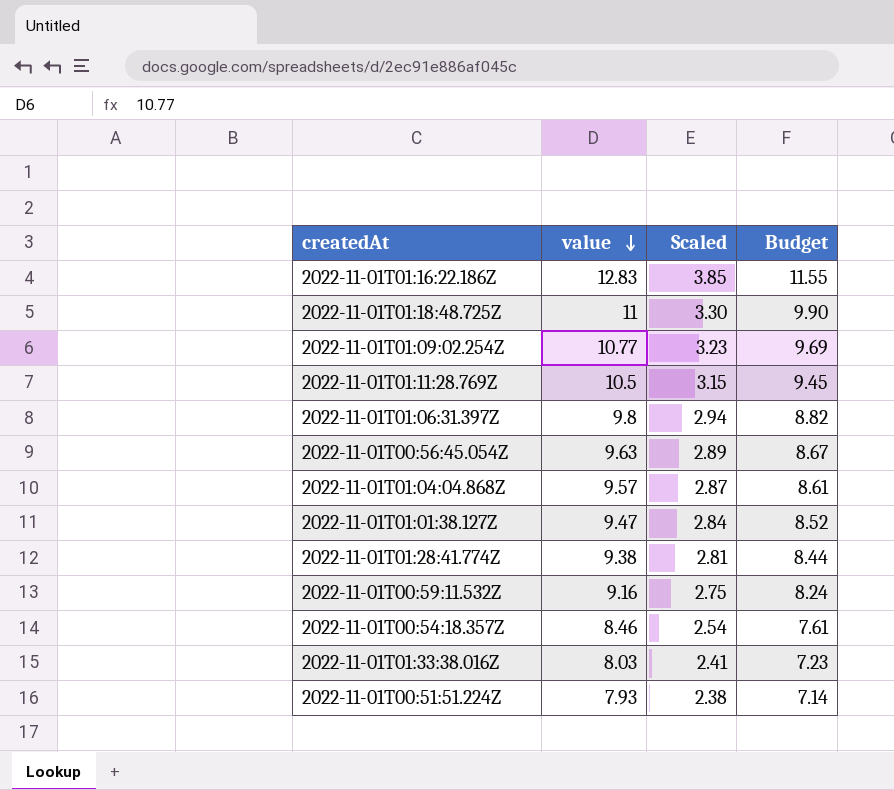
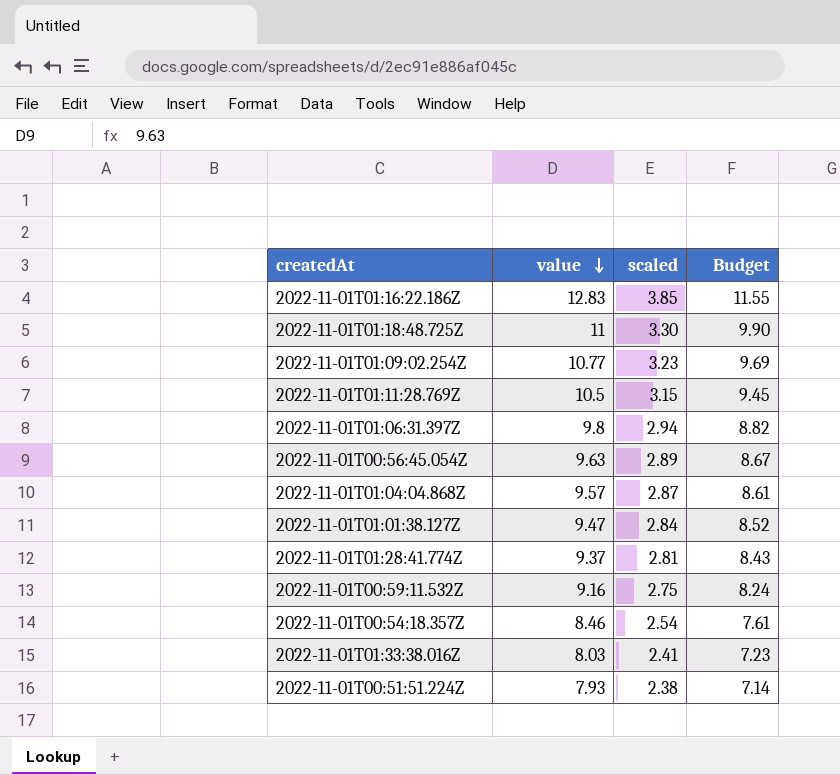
column name: Scaled -> scaled
2022-11-01T01:28:41.774Z | value: 9.38 -> 9.37
2022-11-01T01:28:41.774Z | Budget: 8.44 -> 8.43

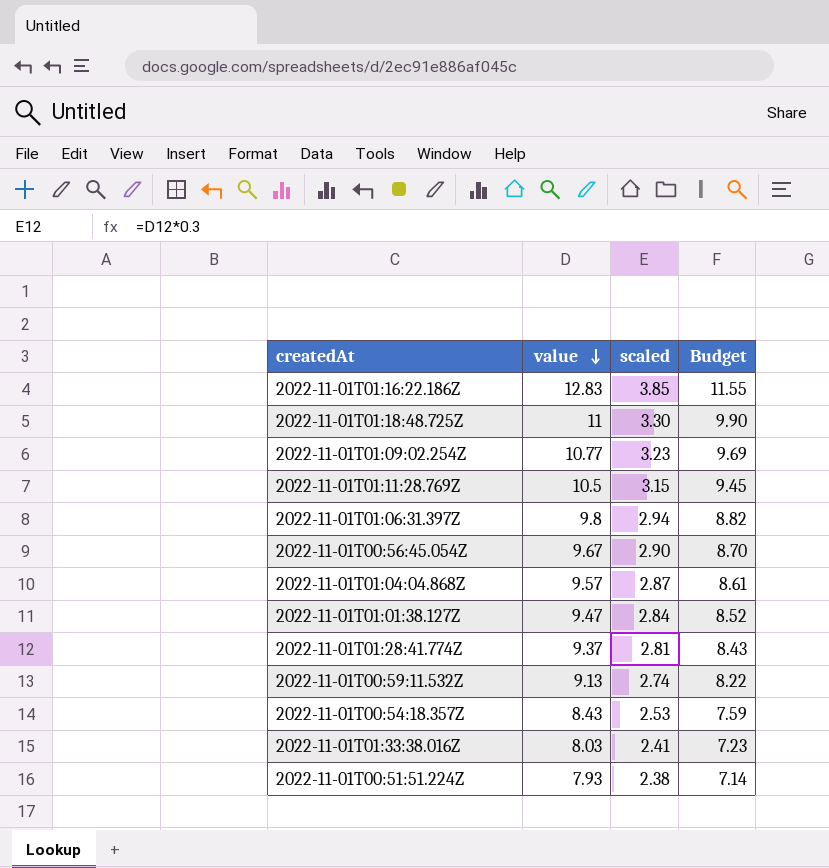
2022-11-01T00:56:45.054Z | value: 9.63 -> 9.67
2022-11-01T00:56:45.054Z | scaled: 2.89 -> 2.90
2022-11-01T00:56:45.054Z | Budget: 8.67 -> 8.70
2022-11-01T00:59:11.532Z | value: 9.16 -> 9.13
2022-11-01T00:59:11.532Z | scaled: 2.75 -> 2.74
2022-11-01T00:59:11.532Z | Budget: 8.24 -> 8.22
2022-11-01T00:54:18.357Z | value: 8.46 -> 8.43
2022-11-01T00:54:18.357Z | scaled: 2.54 -> 2.53
2022-11-01T00:54:18.357Z | Budget: 7.61 -> 7.59

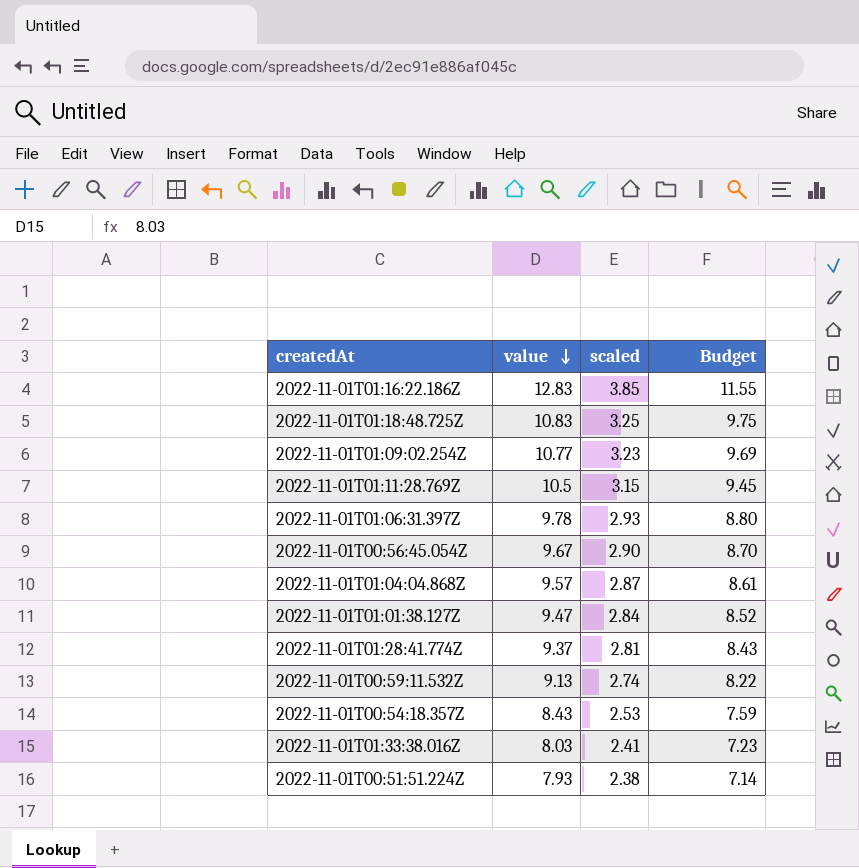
2022-11-01T01:18:48.725Z | value: 11 -> 10.83
2022-11-01T01:18:48.725Z | scaled: 3.30 -> 3.25
2022-11-01T01:18:48.725Z | Budget: 9.90 -> 9.75
2022-11-01T01:06:31.397Z | value: 9.8 -> 9.78
2022-11-01T01:06:31.397Z | scaled: 2.94 -> 2.93
2022-11-01T01:06:31.397Z | Budget: 8.82 -> 8.80

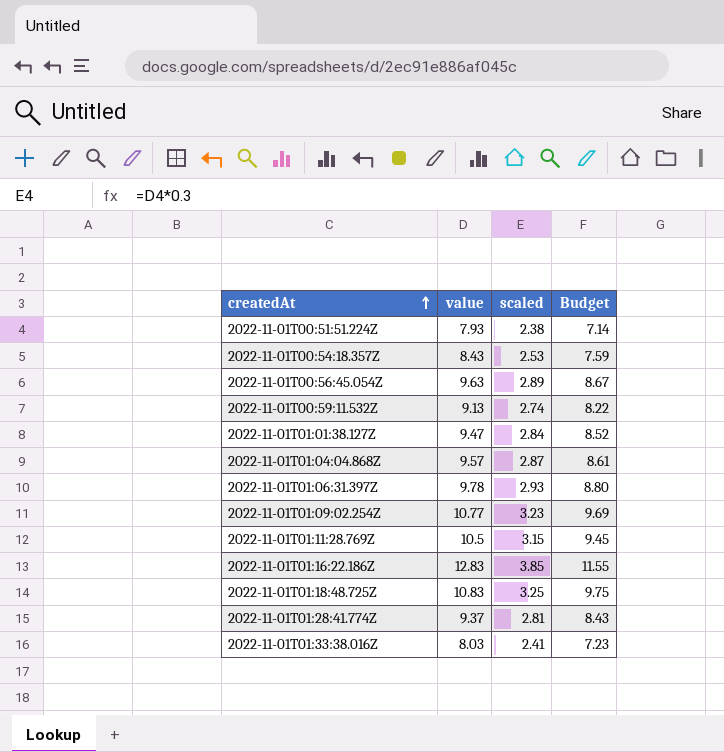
row order: value descending -> createdAt ascending
2022-11-01T00:56:45.054Z | value: 9.67 -> 9.63
2022-11-01T00:56:45.054Z | scaled: 2.90 -> 2.89
2022-11-01T00:56:45.054Z | Budget: 8.70 -> 8.67

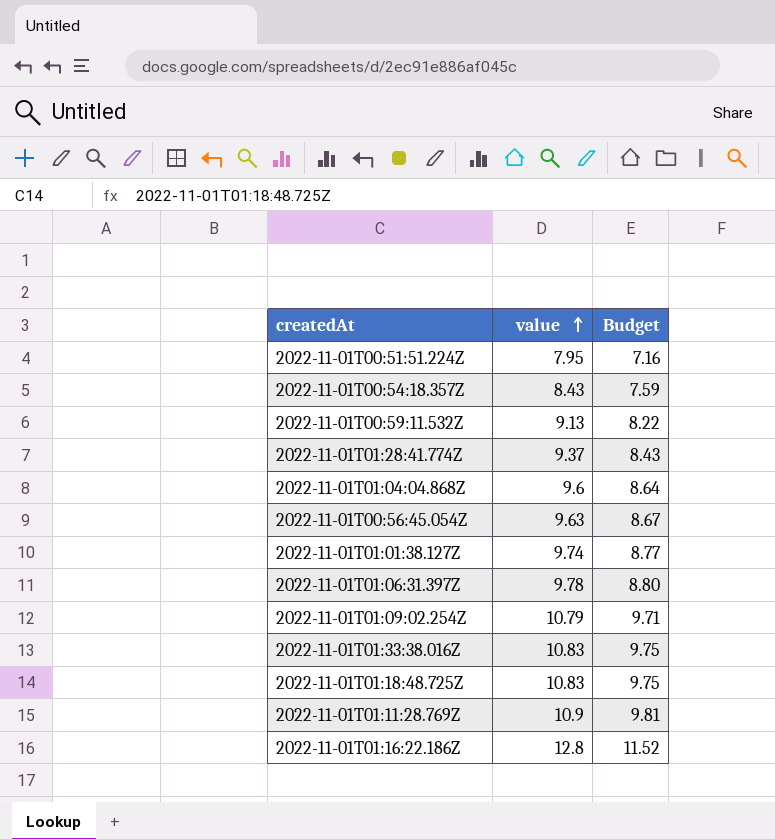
row order: createdAt ascending -> value ascending
column scaled | formula: [value] * 0.3 -> none
2022-11-01T00:51:51.224Z | value: 7.93 -> 7.95
2022-11-01T00:51:51.224Z | Budget: 7.14 -> 7.16
2022-11-01T01:04:04.868Z | value: 9.57 -> 9.6
2022-11-01T01:04:04.868Z | Budget: 8.61 -> 8.64
2022-11-01T01:01:38.127Z | value: 9.47 -> 9.74
2022-11-01T01:01:38.127Z | Budget: 8.52 -> 8.77
2022-11-01T01:09:02.254Z | value: 10.77 -> 10.79
2022-11-01T01:09:02.254Z | Budget: 9.69 -> 9.71
2022-11-01T01:33:38.016Z | value: 8.03 -> 10.83
2022-11-01T01:33:38.016Z | Budget: 7.23 -> 9.75
2022-11-01T01:11:28.769Z | value: 10.5 -> 10.9
2022-11-01T01:11:28.769Z | Budget: 9.45 -> 9.81
2022-11-01T01:16:22.186Z | value: 12.83 -> 12.8
2022-11-01T01:16:22.186Z | Budget: 11.55 -> 11.52

